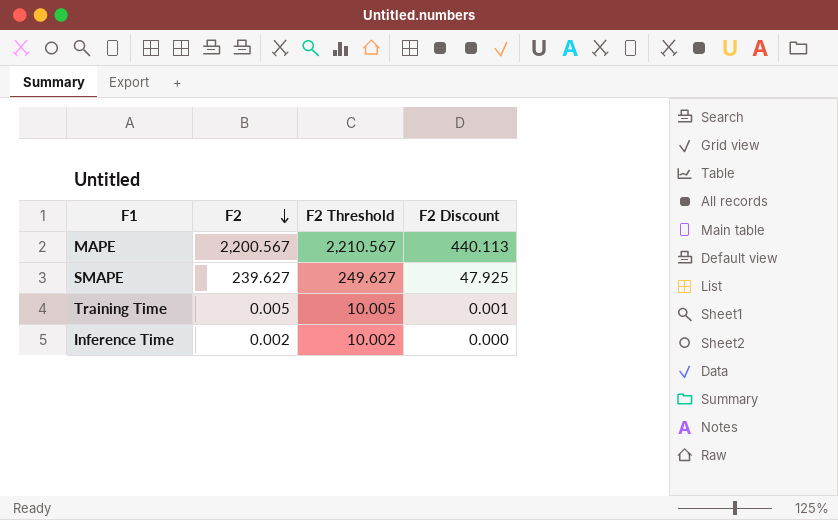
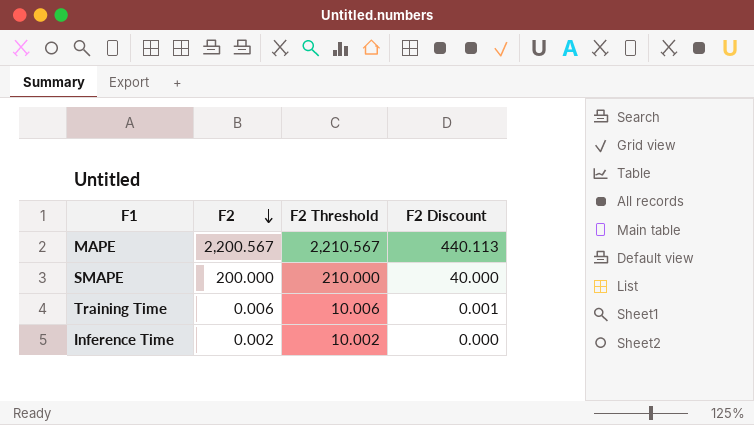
SMAPE | F2: 239.627 -> 200.000
SMAPE | F2 Threshold: 249.627 -> 210.000
SMAPE | F2 Discount: 47.925 -> 40.000
Training Time | F2: 0.005 -> 0.006
Training Time | F2 Threshold: 10.005 -> 10.006

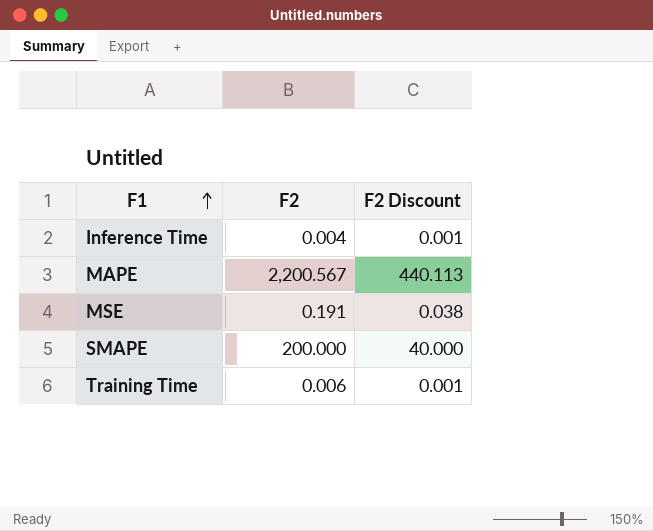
row order: F2 descending -> F1 ascending
column F2 Threshold | formula: [F2] + 10 -> none
Inference Time | F2: 0.002 -> 0.004
Inference Time | F2 Discount: 0.000 -> 0.001
row MSE: none -> 0.191 | 0.038

